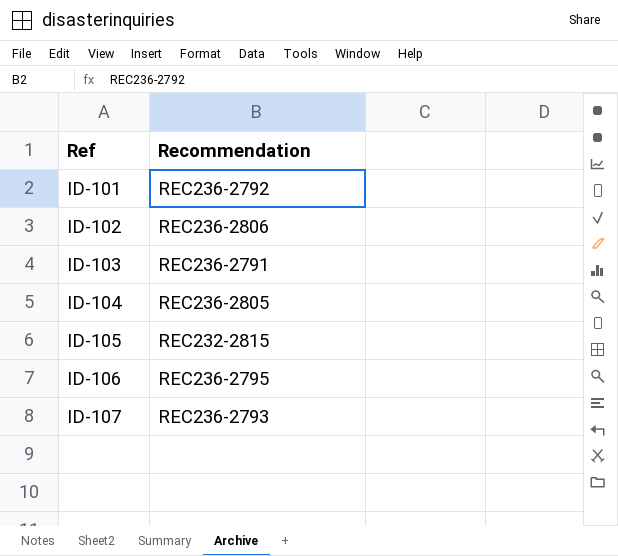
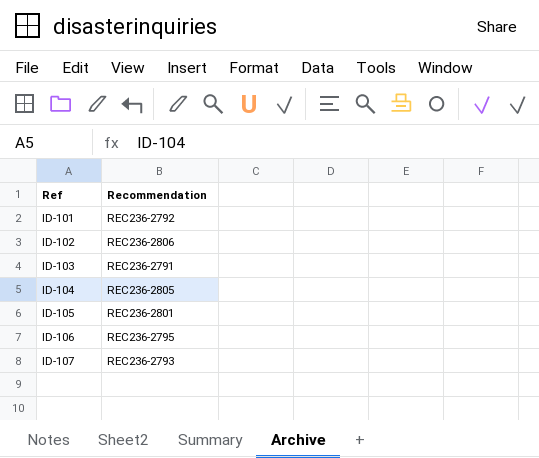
ID-105 | Recommendation: REC232-2815 -> REC236-2801

